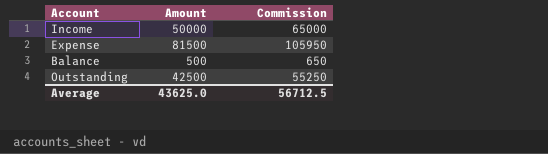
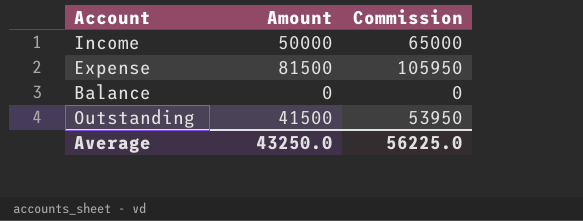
Balance | Amount: 500 -> 0
Balance | Commission: 650 -> 0
Outstanding | Amount: 42500 -> 41500
Outstanding | Commission: 55250 -> 53950
Average | Amount: 43625.0 -> 43250.0
Average | Commission: 56712.5 -> 56225.0

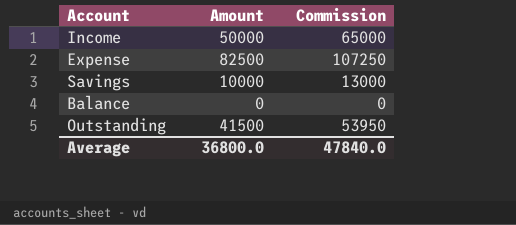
Expense | Amount: 81500 -> 82500
Expense | Commission: 105950 -> 107250
row Savings: none -> 10000 | 13000
Average | Amount: 43250.0 -> 36800.0
Average | Commission: 56225.0 -> 47840.0

